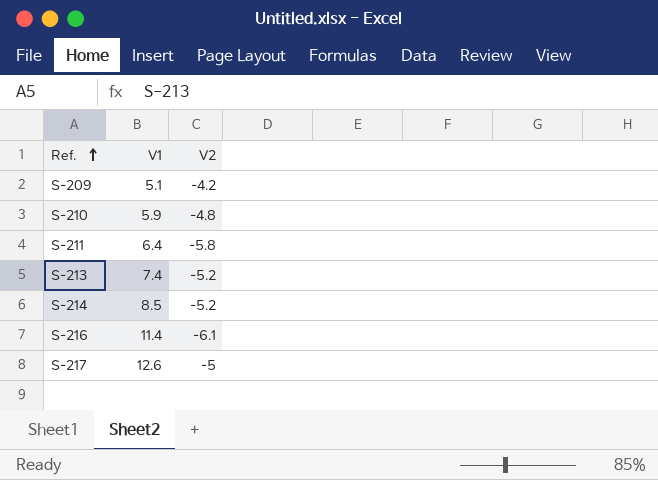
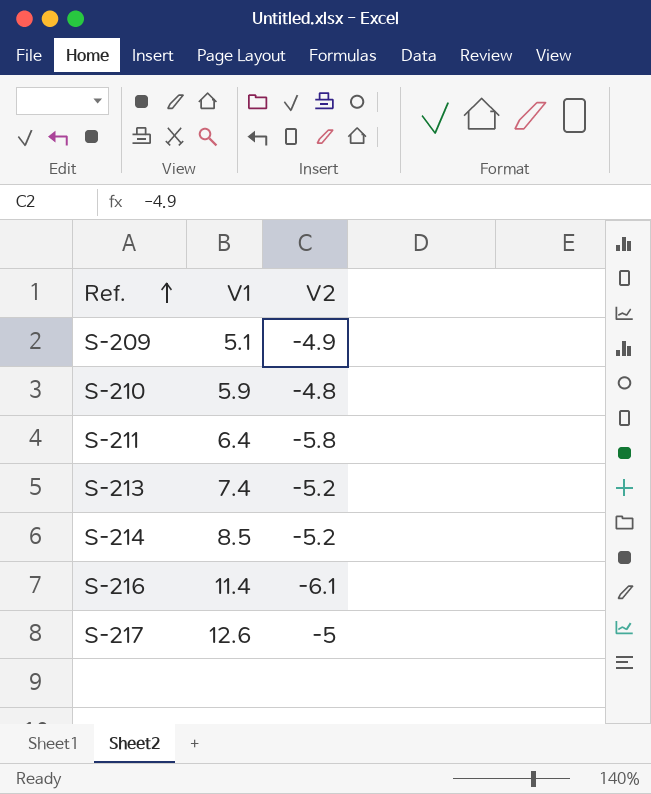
S-209 | V2: -4.2 -> -4.9

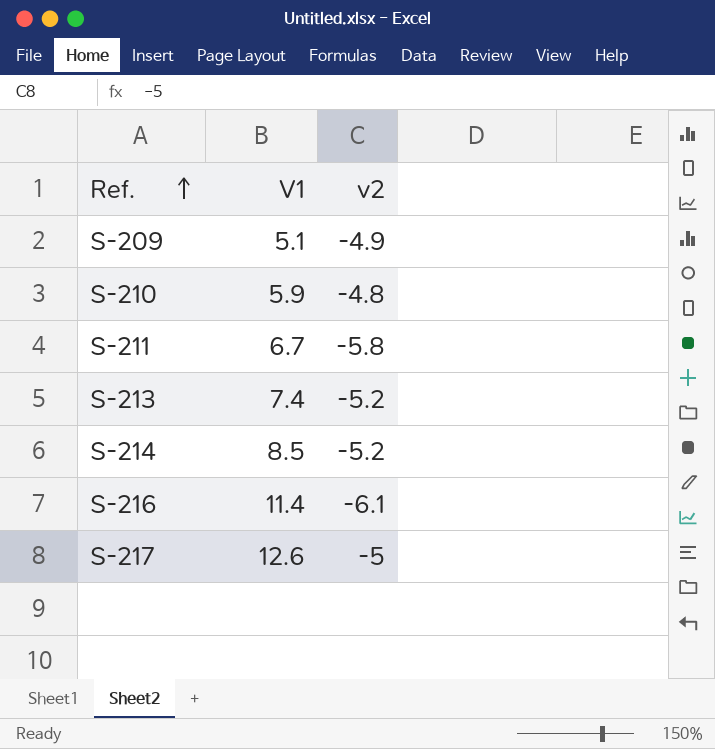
column name: V2 -> v2
S-211 | V1: 6.4 -> 6.7

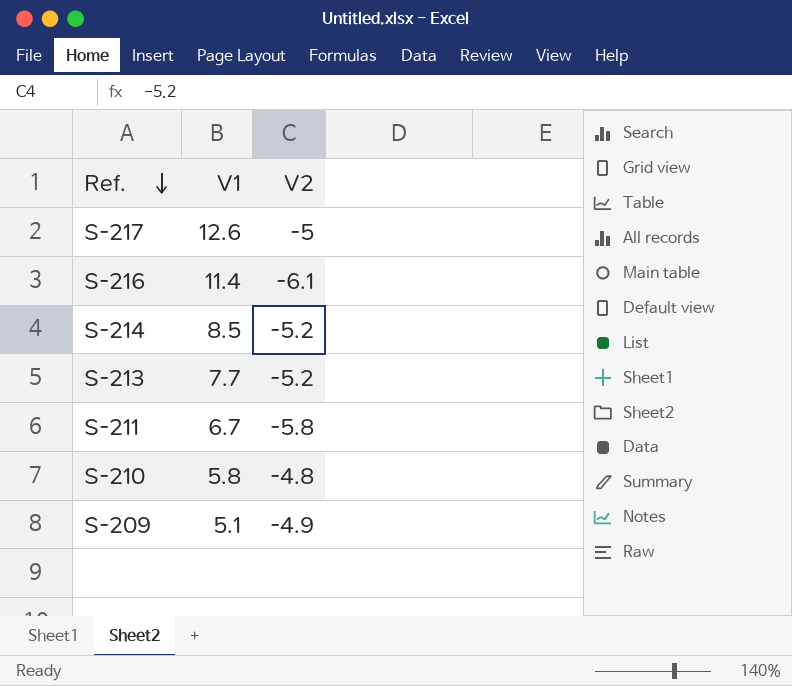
row order: Ref. ascending -> Ref. descending
column name: v2 -> V2
S-213 | V1: 7.4 -> 7.7
S-210 | V1: 5.9 -> 5.8

